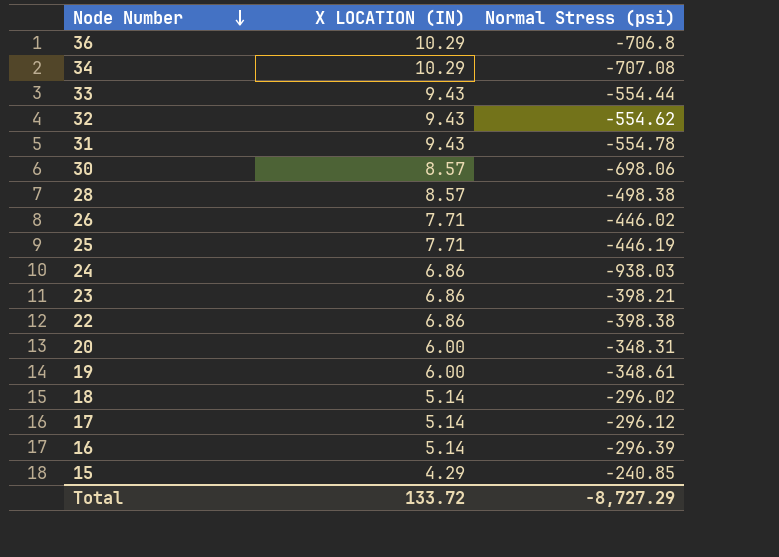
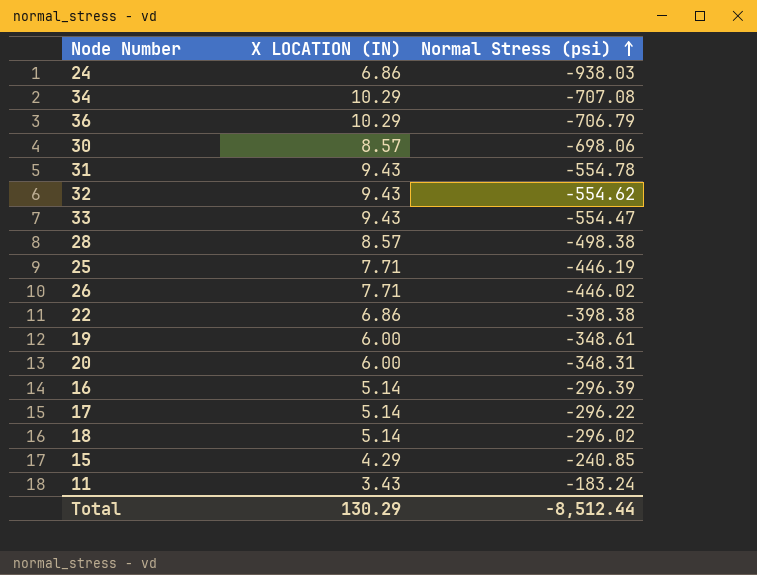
row order: Node Number descending -> Normal Stress (psi) ascending
row 23: 6.86 | -398.21 -> none
36 | Normal Stress (psi): -706.8 -> -706.79
33 | Normal Stress (psi): -554.44 -> -554.47
17 | Normal Stress (psi): -296.12 -> -296.22
row 11: none -> 3.43 | -183.24
Total | X LOCATION (IN): 133.72 -> 130.29
Total | Normal Stress (psi): -8,727.29 -> -8,512.44

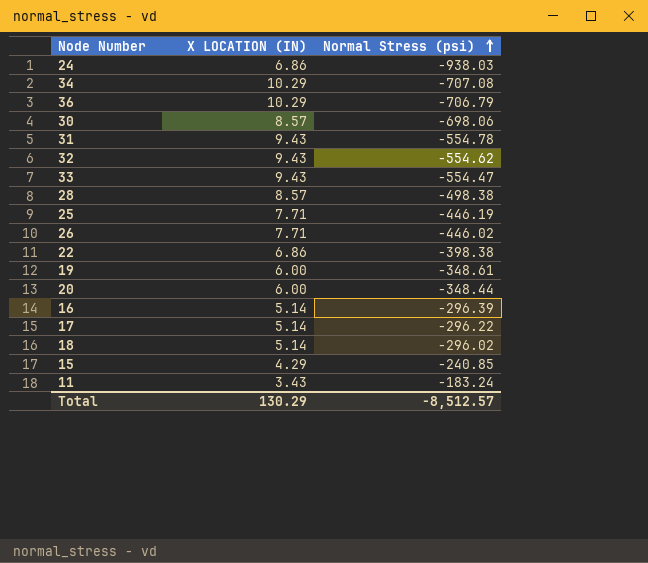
20 | Normal Stress (psi): -348.31 -> -348.44
Total | Normal Stress (psi): -8,512.44 -> -8,512.57

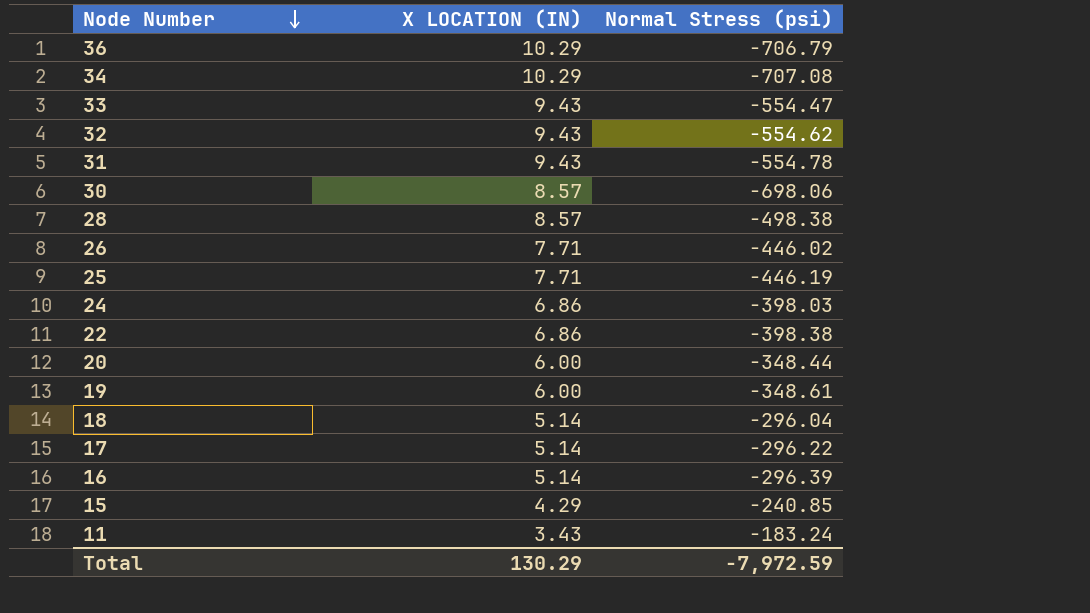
row order: Normal Stress (psi) ascending -> Node Number descending
24 | Normal Stress (psi): -938.03 -> -398.03
18 | Normal Stress (psi): -296.02 -> -296.04
Total | Normal Stress (psi): -8,512.57 -> -7,972.59

